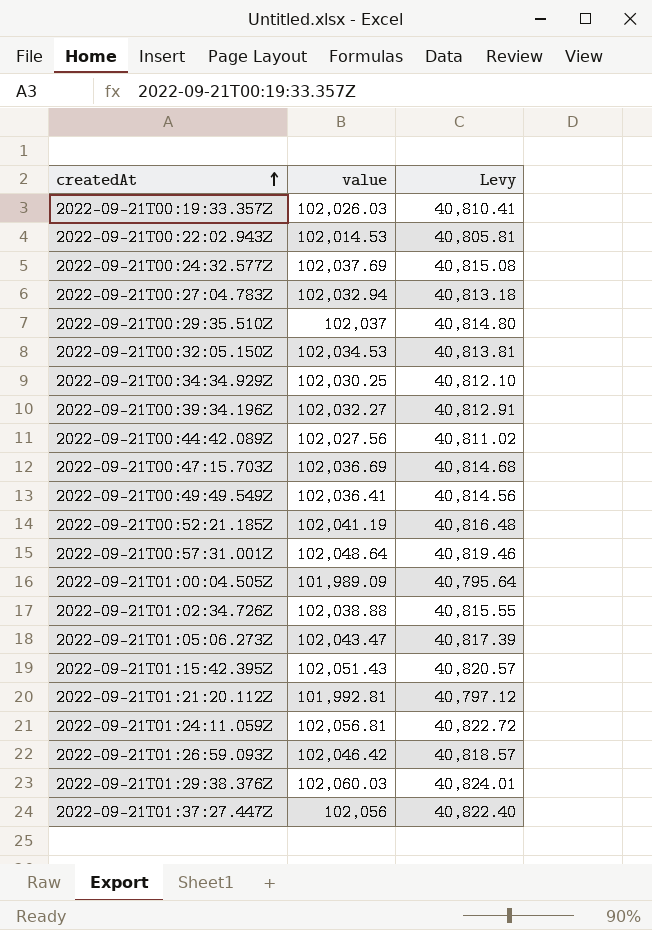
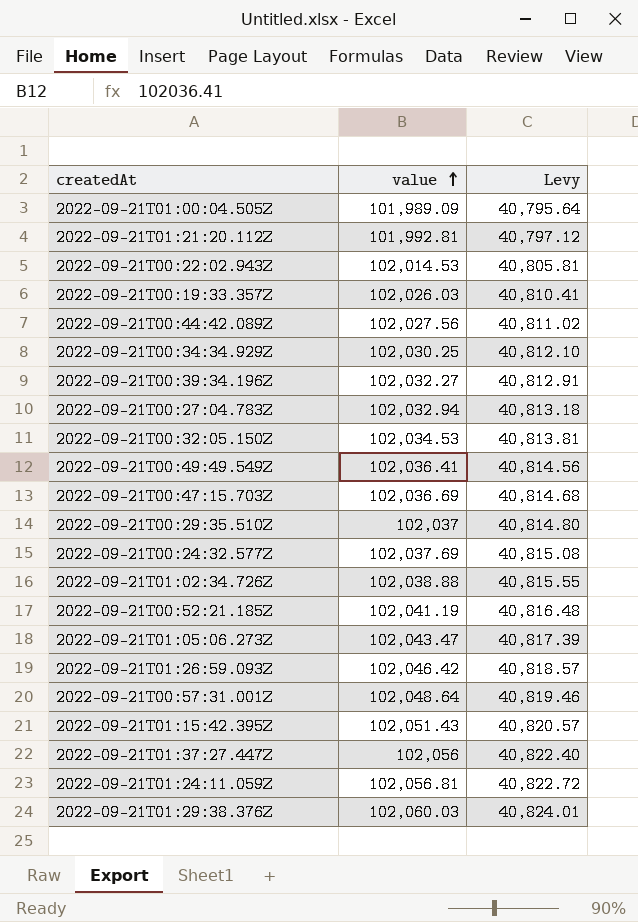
row order: createdAt ascending -> value ascending

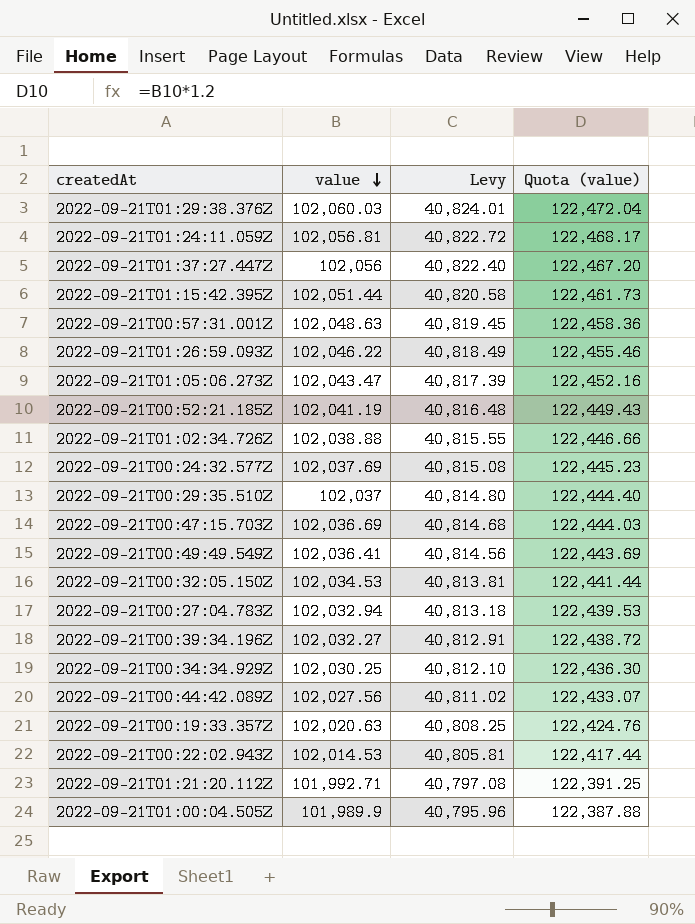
row order: value ascending -> value descending
column Quota (value) | formula: none -> [value] * 1.2
2022-09-21T01:15:42.395Z | value: 102,051.43 -> 102,051.44
2022-09-21T01:15:42.395Z | Levy: 40,820.57 -> 40,820.58
2022-09-21T00:57:31.001Z | value: 102,048.64 -> 102,048.63
2022-09-21T00:57:31.001Z | Levy: 40,819.46 -> 40,819.45
2022-09-21T01:26:59.093Z | value: 102,046.42 -> 102,046.22
2022-09-21T01:26:59.093Z | Levy: 40,818.57 -> 40,818.49
2022-09-21T00:19:33.357Z | value: 102,026.03 -> 102,020.63
2022-09-21T00:19:33.357Z | Levy: 40,810.41 -> 40,808.25
2022-09-21T01:21:20.112Z | value: 101,992.81 -> 101,992.71
2022-09-21T01:21:20.112Z | Levy: 40,797.12 -> 40,797.08
2022-09-21T01:00:04.505Z | value: 101,989.09 -> 101,989.9
2022-09-21T01:00:04.505Z | Levy: 40,795.64 -> 40,795.96

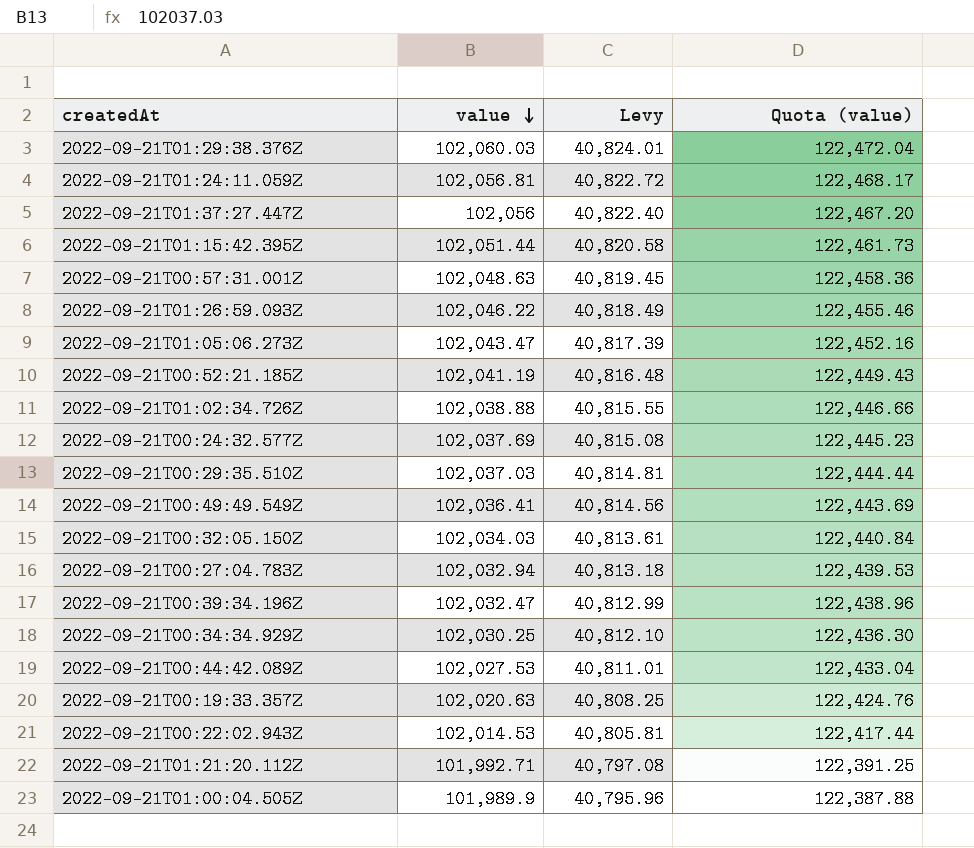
row 2022-09-21T00:47:15.703Z: 102,036.69 | 40,814.68 | 122,444.03 -> none
2022-09-21T00:29:35.510Z | value: 102,037 -> 102,037.03
2022-09-21T00:29:35.510Z | Levy: 40,814.80 -> 40,814.81
2022-09-21T00:29:35.510Z | Quota (value): 122,444.40 -> 122,444.44
2022-09-21T00:32:05.150Z | value: 102,034.53 -> 102,034.03
2022-09-21T00:32:05.150Z | Levy: 40,813.81 -> 40,813.61
2022-09-21T00:32:05.150Z | Quota (value): 122,441.44 -> 122,440.84
2022-09-21T00:39:34.196Z | value: 102,032.27 -> 102,032.47
2022-09-21T00:39:34.196Z | Levy: 40,812.91 -> 40,812.99
2022-09-21T00:39:34.196Z | Quota (value): 122,438.72 -> 122,438.96
2022-09-21T00:44:42.089Z | value: 102,027.56 -> 102,027.53
2022-09-21T00:44:42.089Z | Levy: 40,811.02 -> 40,811.01
2022-09-21T00:44:42.089Z | Quota (value): 122,433.07 -> 122,433.04

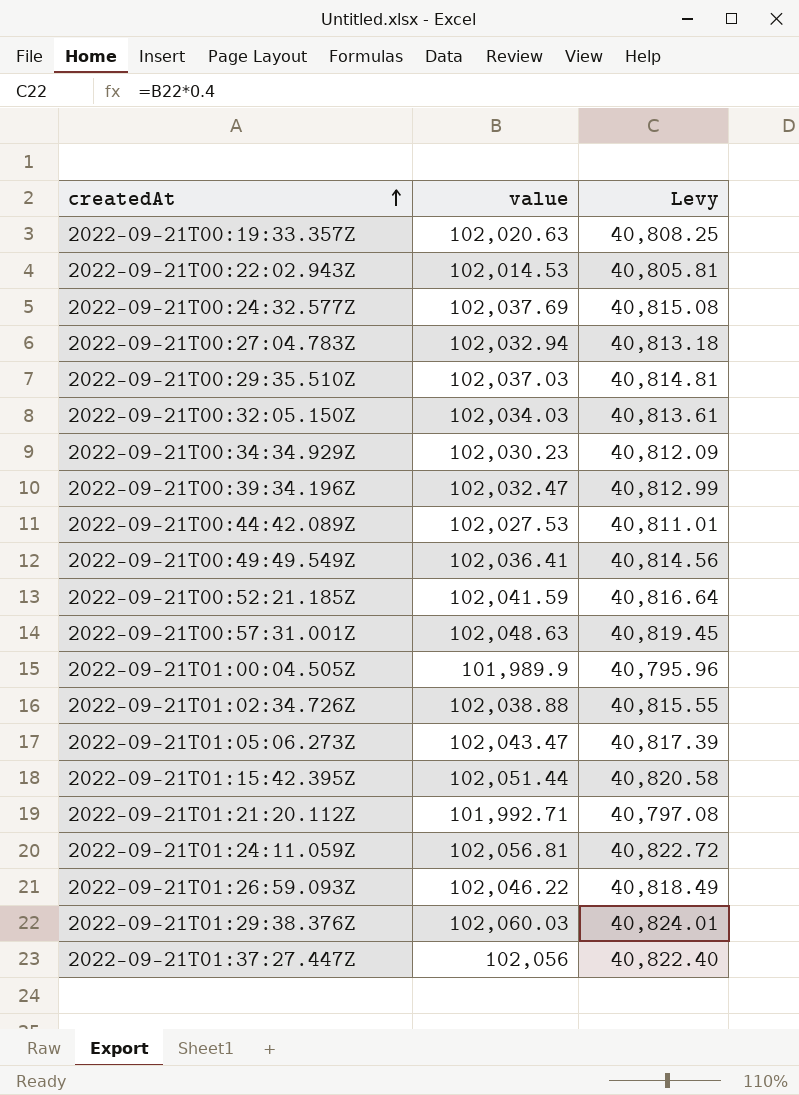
row order: value descending -> createdAt ascending
column Quota (value) | formula: [value] * 1.2 -> none
2022-09-21T00:34:34.929Z | value: 102,030.25 -> 102,030.23
2022-09-21T00:34:34.929Z | Levy: 40,812.10 -> 40,812.09
2022-09-21T00:52:21.185Z | value: 102,041.19 -> 102,041.59
2022-09-21T00:52:21.185Z | Levy: 40,816.48 -> 40,816.64

